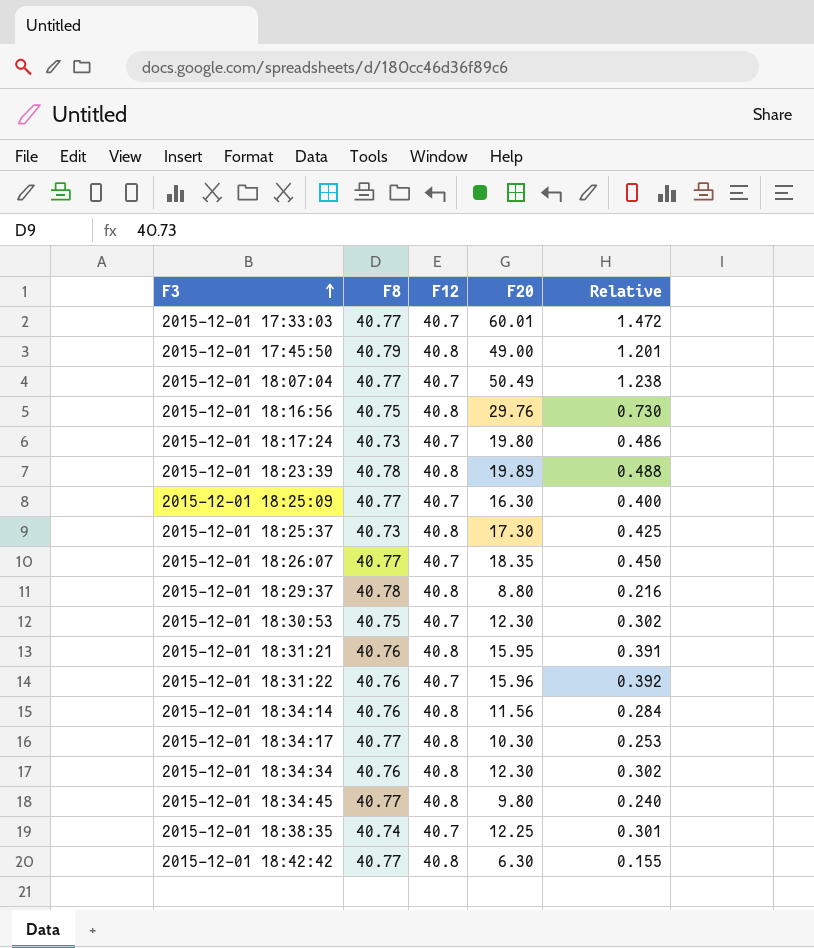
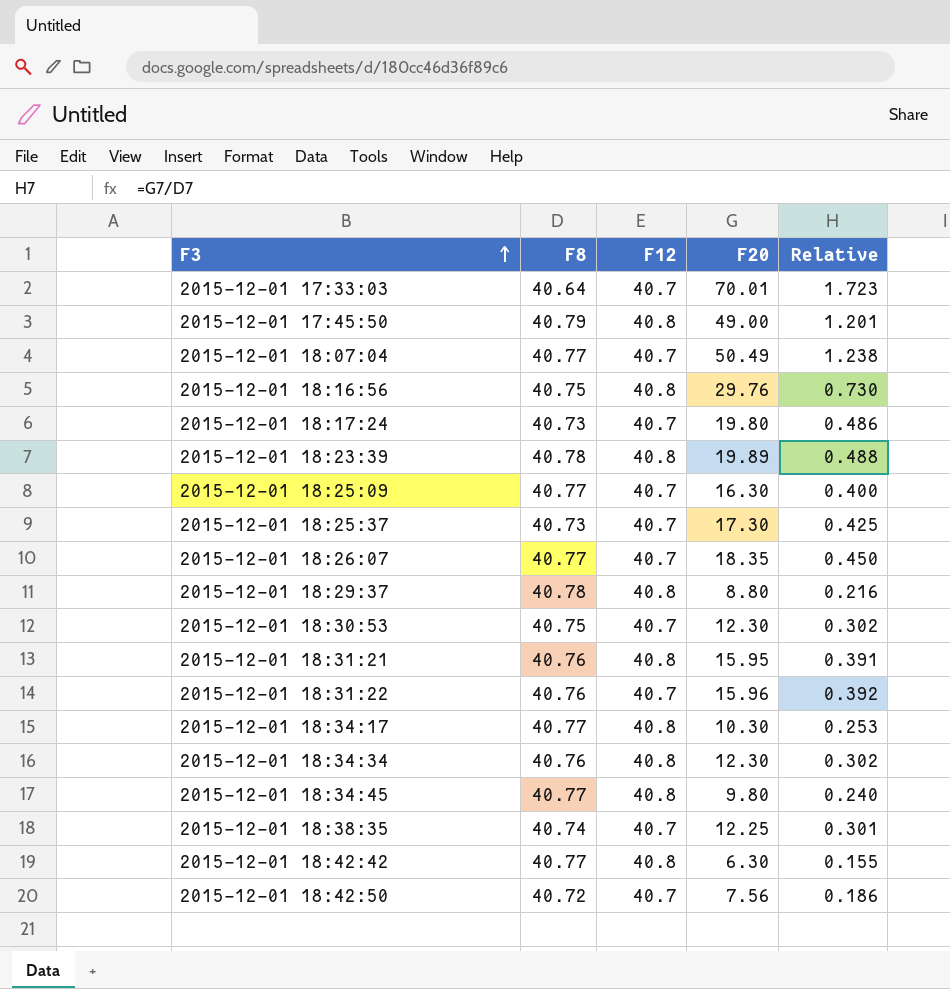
row 2015-12-01 18:34:14: 40.76 | 40.8 | 11.56 | 0.284 -> none
2015-12-01 17:33:03 | F8: 40.77 -> 40.64
2015-12-01 17:33:03 | F20: 60.01 -> 70.01
2015-12-01 17:33:03 | Relative: 1.472 -> 1.723
2015-12-01 18:25:37 | F12: 40.8 -> 40.7
row 2015-12-01 18:42:50: none -> 40.72 | 40.7 | 7.56 | 0.186

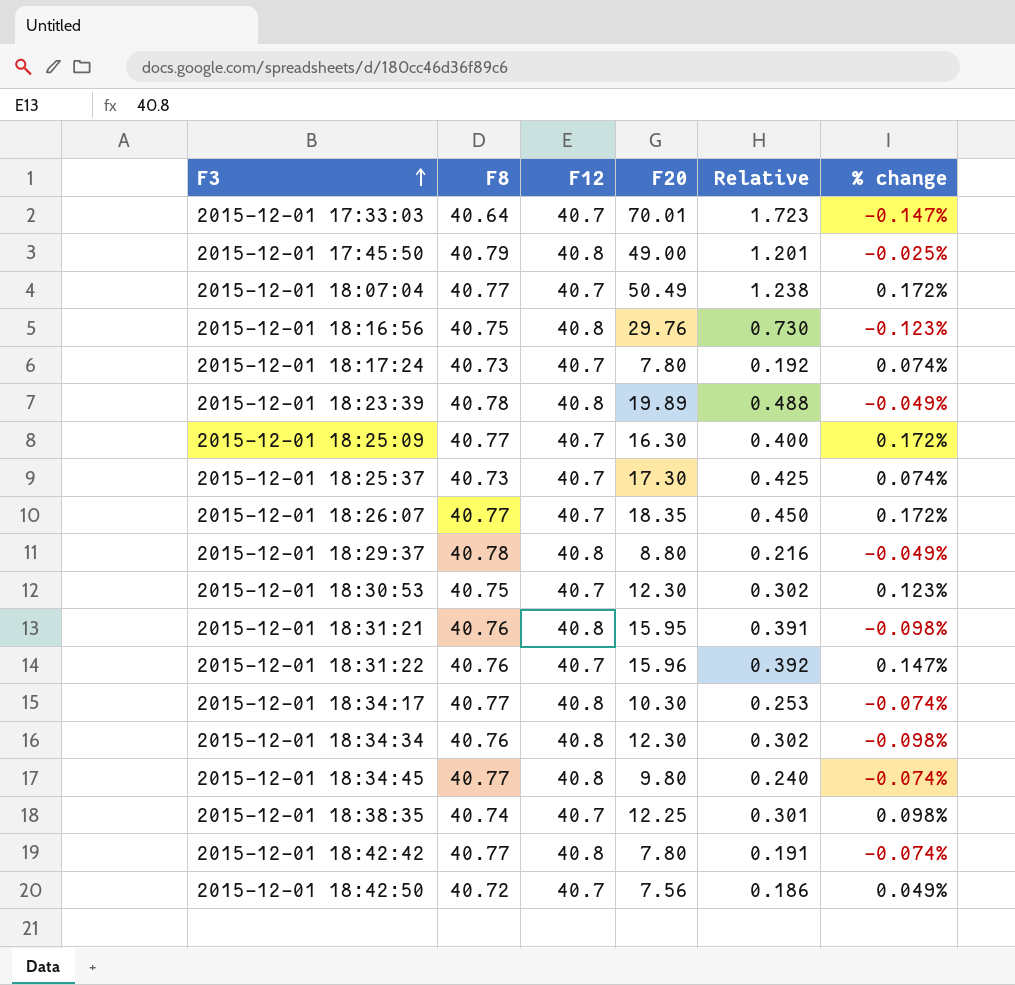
column % change | formula: none -> ([F8] - [F12]) / [F12]
2015-12-01 18:17:24 | F20: 19.80 -> 7.80
2015-12-01 18:17:24 | Relative: 0.486 -> 0.192
2015-12-01 18:42:42 | F20: 6.30 -> 7.80
2015-12-01 18:42:42 | Relative: 0.155 -> 0.191

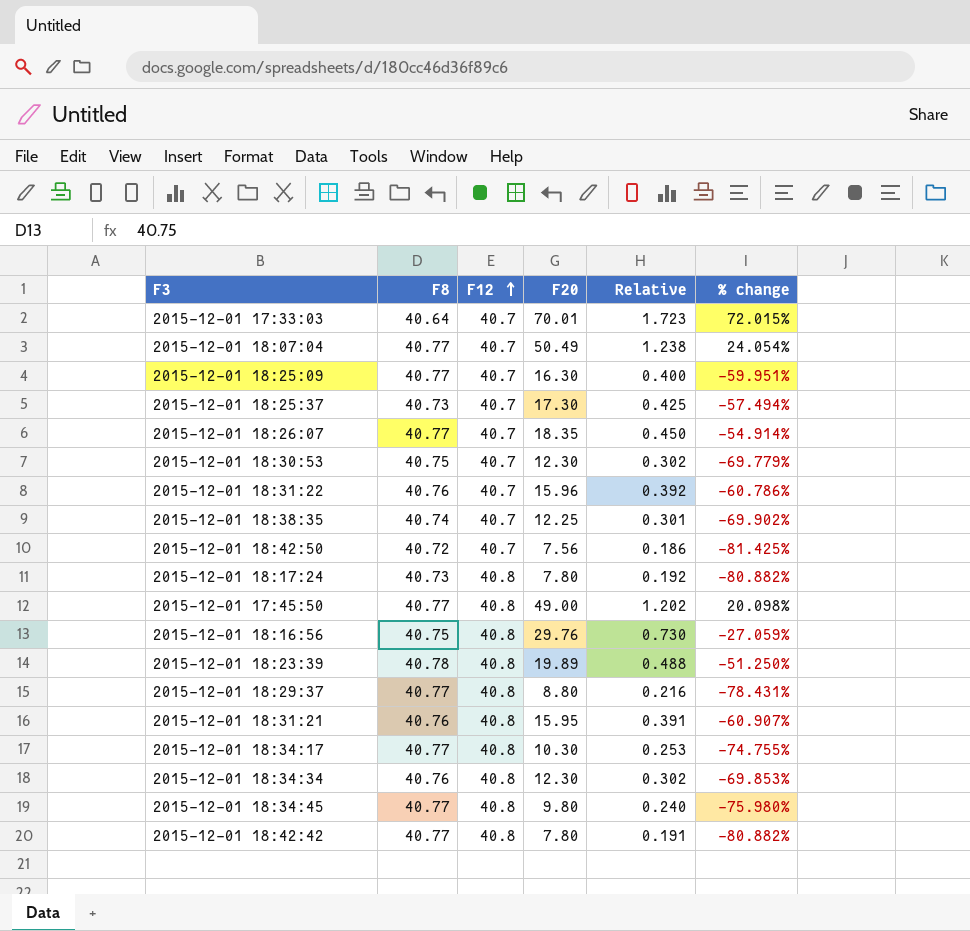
row order: F3 ascending -> F12 ascending
column % change | formula: ([F8] - [F12]) / [F12] -> ([F20] - [F12]) / [F12]
2015-12-01 18:17:24 | F12: 40.7 -> 40.8
2015-12-01 17:45:50 | F8: 40.79 -> 40.77
2015-12-01 17:45:50 | Relative: 1.201 -> 1.202
2015-12-01 18:29:37 | F8: 40.78 -> 40.77

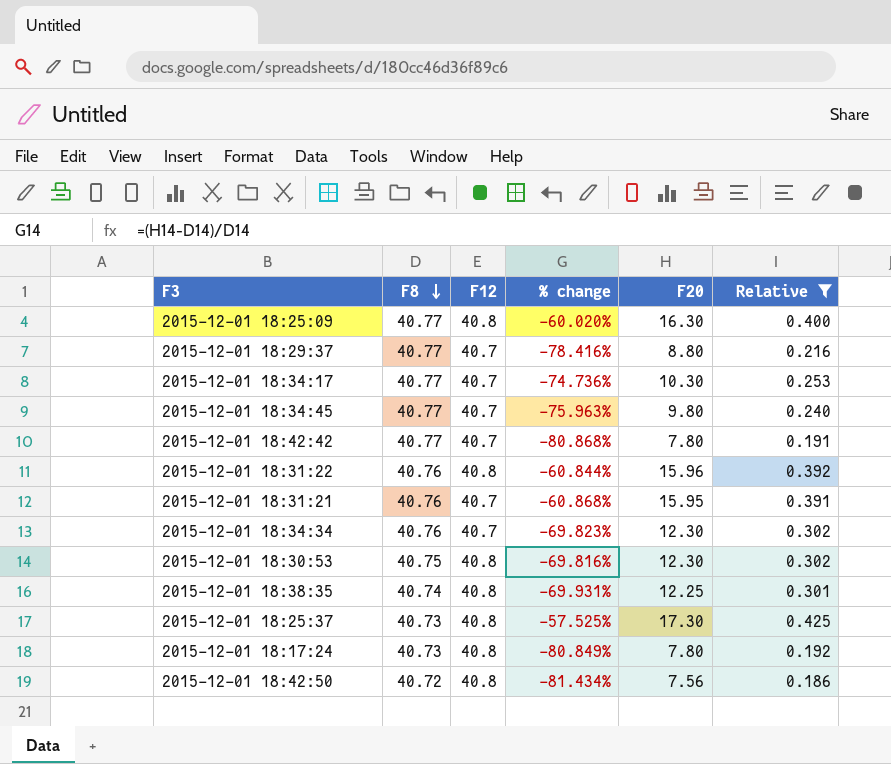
filter: none -> Relative <= 0.425
row order: F12 ascending -> F8 descending
column % change | formula: ([F20] - [F12]) / [F12] -> ([F20] - [F8]) / [F8]
column % change | position: 6 -> 4
2015-12-01 18:25:09 | F12: 40.7 -> 40.8
2015-12-01 18:29:37 | F12: 40.8 -> 40.7
2015-12-01 18:34:17 | F12: 40.8 -> 40.7
2015-12-01 18:34:45 | F12: 40.8 -> 40.7
2015-12-01 18:42:42 | F12: 40.8 -> 40.7
2015-12-01 18:31:22 | F12: 40.7 -> 40.8
2015-12-01 18:31:21 | F12: 40.8 -> 40.7
2015-12-01 18:34:34 | F12: 40.8 -> 40.7
2015-12-01 18:30:53 | F12: 40.7 -> 40.8
2015-12-01 18:38:35 | F12: 40.7 -> 40.8
2015-12-01 18:25:37 | F12: 40.7 -> 40.8
2015-12-01 18:42:50 | F12: 40.7 -> 40.8

